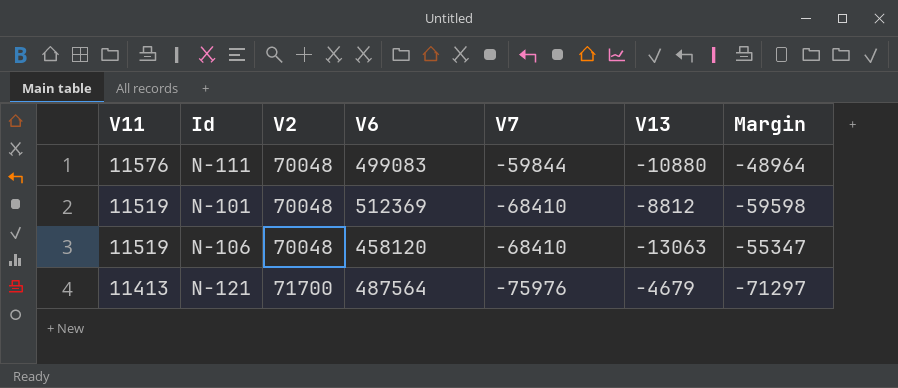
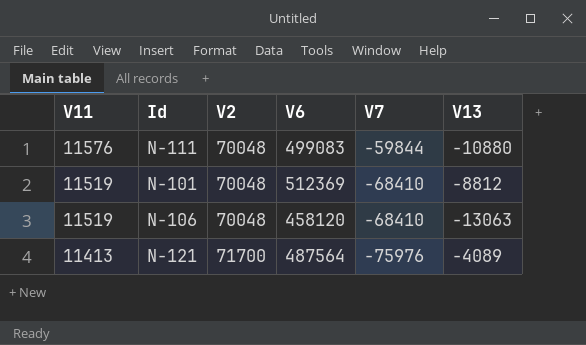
column Margin | formula: [V7] - [V13] -> none
N-121 | V13: -4679 -> -4089

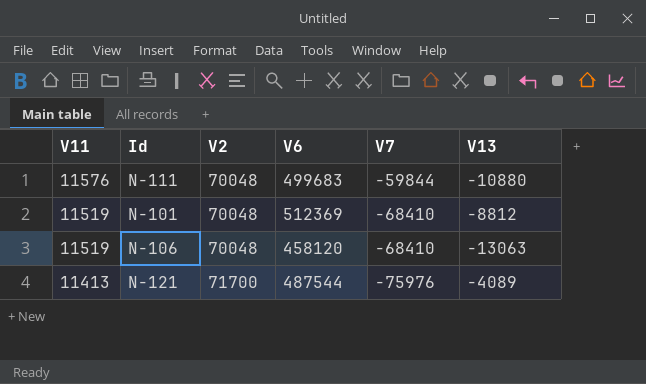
N-111 | V6: 499083 -> 499683
N-121 | V6: 487564 -> 487544

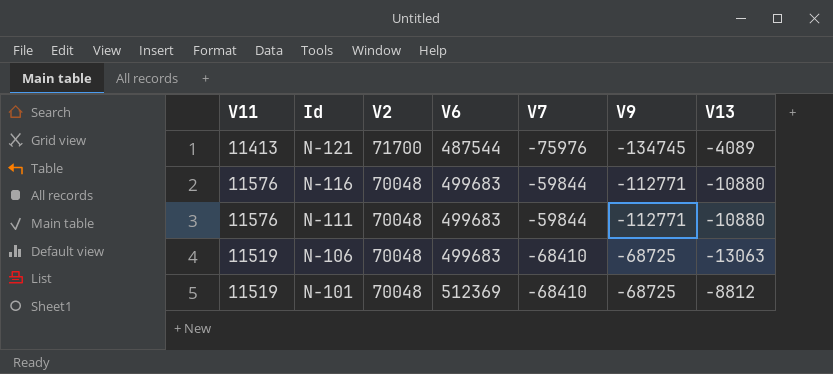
row order: V11 descending -> Id descending
column V9 | position: none -> 6
row N-116: none -> 11576 | 70048 | 499683 | -59844 | -112771 | -10880
N-106 | V6: 458120 -> 499683

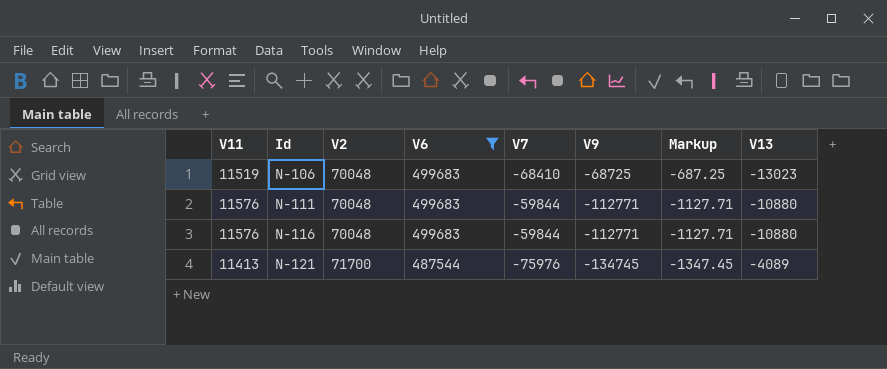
filter: none -> V6 != 512369
row order: Id descending -> Id ascending
column Markup | formula: none -> [V9] * 0.01
N-106 | V13: -13063 -> -13023

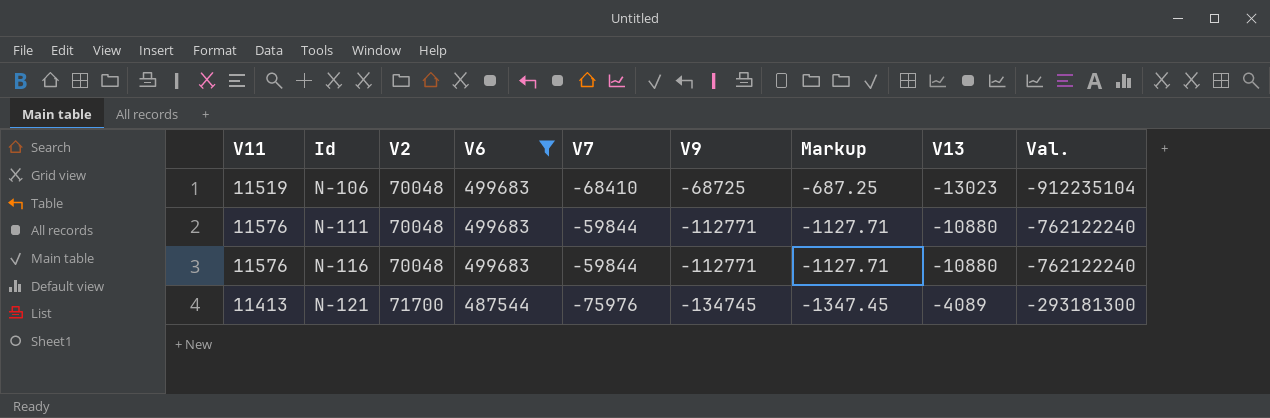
column Val. | formula: none -> [V2] * [V13]

